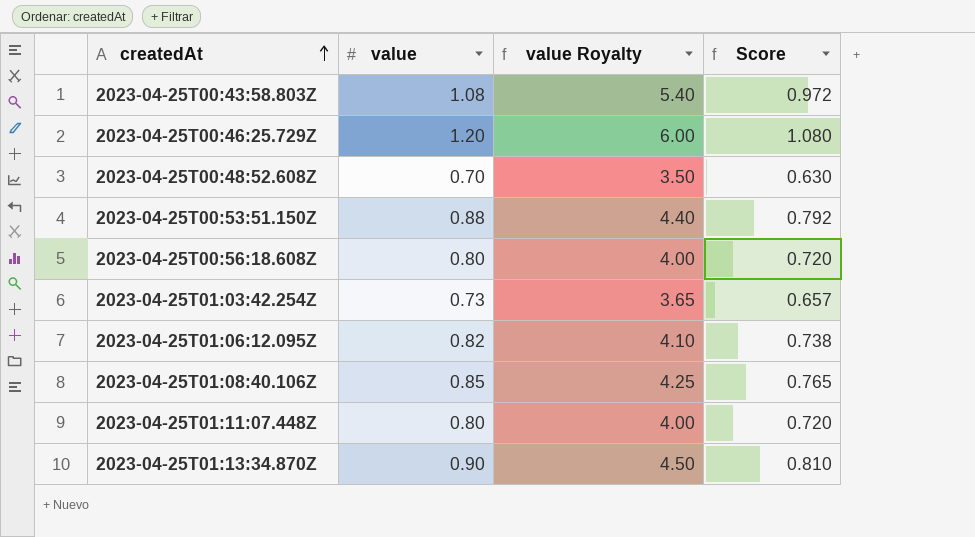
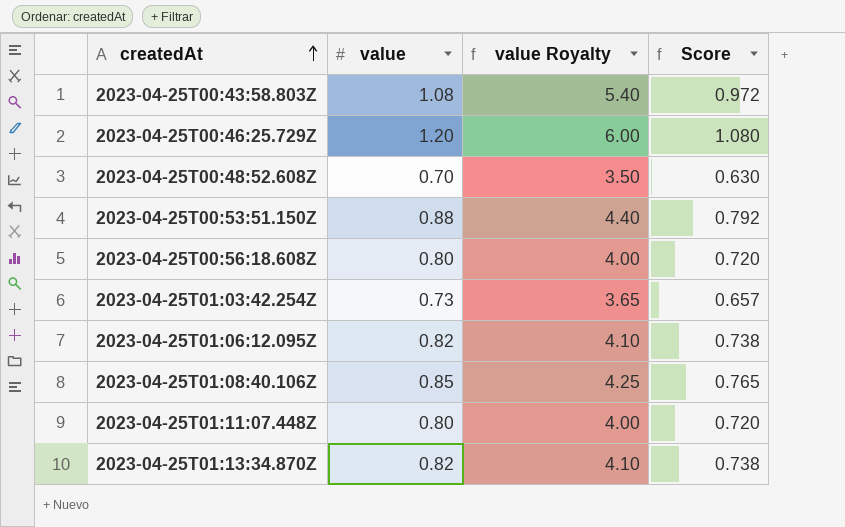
2023-04-25T01:13:34.870Z | value: 0.90 -> 0.82
2023-04-25T01:13:34.870Z | value Royalty: 4.50 -> 4.10
2023-04-25T01:13:34.870Z | Score: 0.810 -> 0.738

